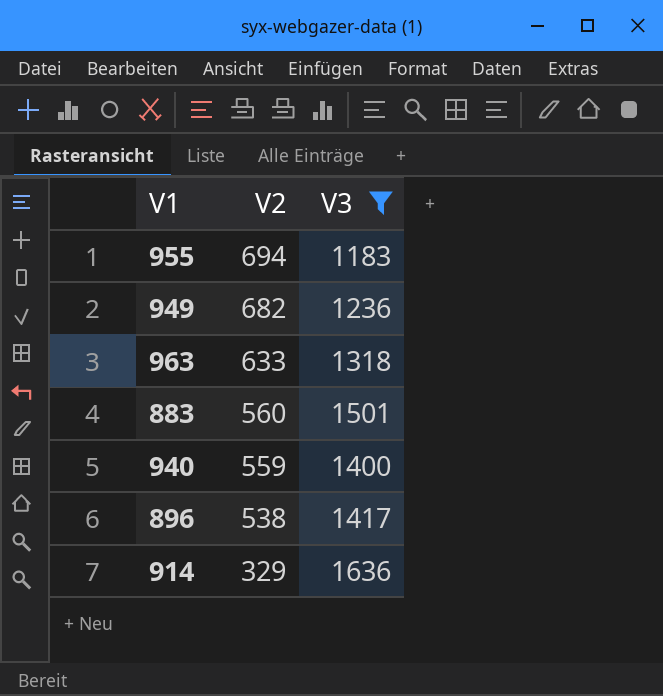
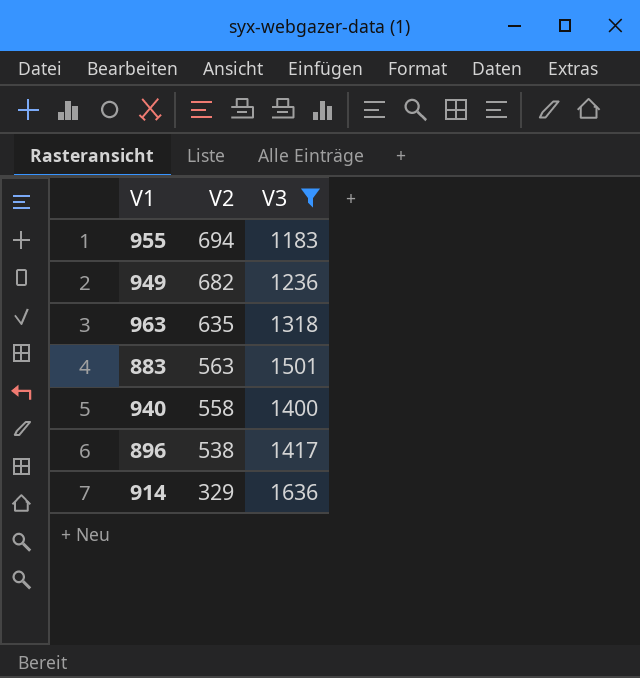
963 | V2: 633 -> 635
883 | V2: 560 -> 563
940 | V2: 559 -> 558

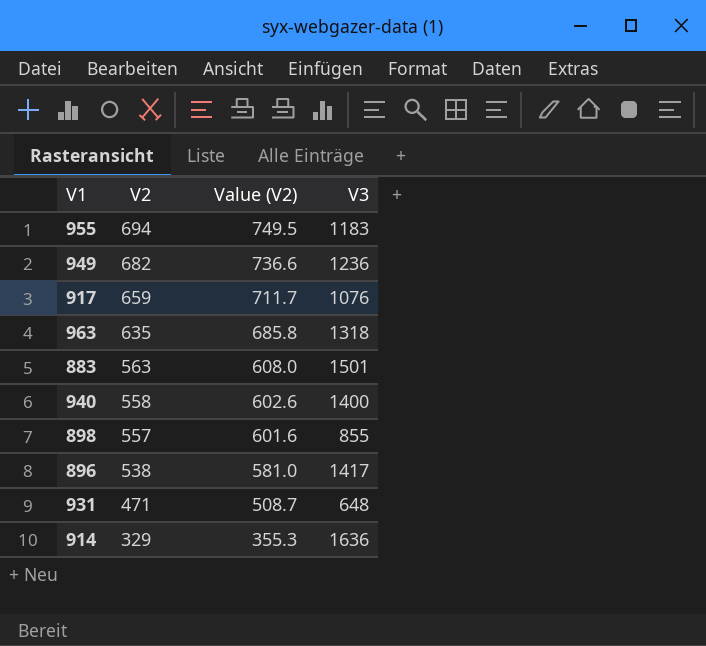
filter: V3 >= 1183 -> none
column Value (V2) | formula: none -> [V2] * 1.08

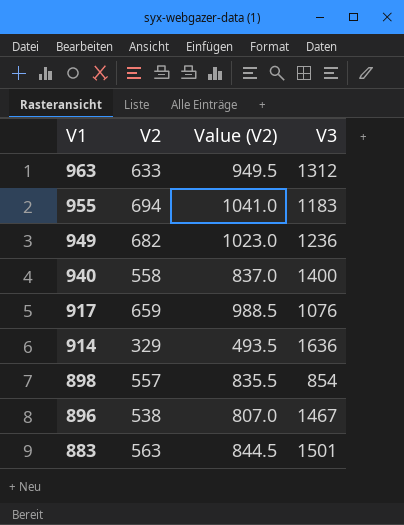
row order: V2 descending -> V1 descending
column Value (V2) | formula: [V2] * 1.08 -> [V2] * 1.5
row 931: 471 | 508.7 | 648 -> none
963 | V2: 635 -> 633
963 | V3: 1318 -> 1312
898 | V3: 855 -> 854
896 | V3: 1417 -> 1467

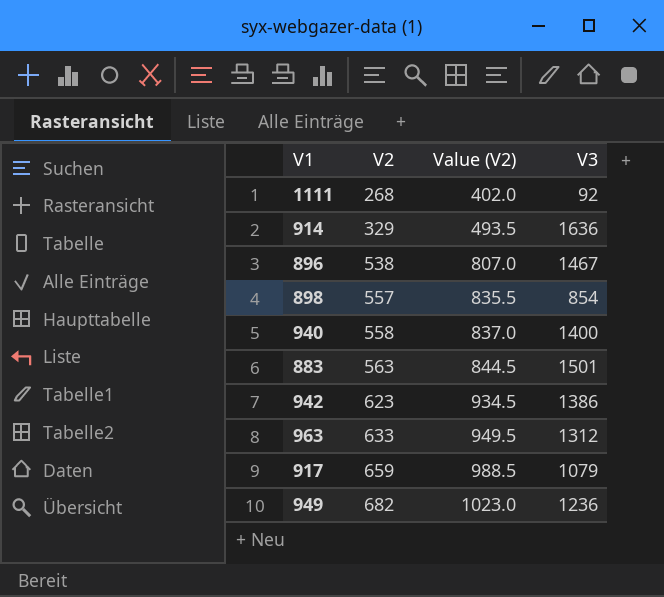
row order: V1 descending -> V2 ascending
row 955: 694 | 1041.0 | 1183 -> none
row 1111: none -> 268 | 402.0 | 92
row 942: none -> 623 | 934.5 | 1386
917 | V3: 1076 -> 1079

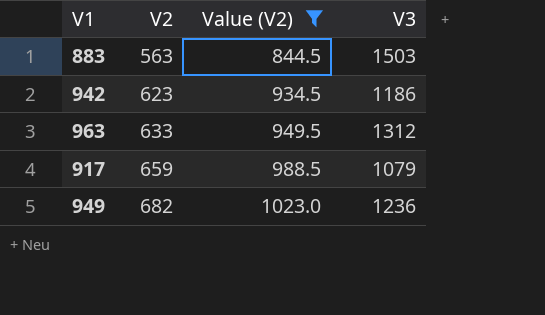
filter: none -> Value (V2) >= 844.5
883 | V3: 1501 -> 1503
942 | V3: 1386 -> 1186

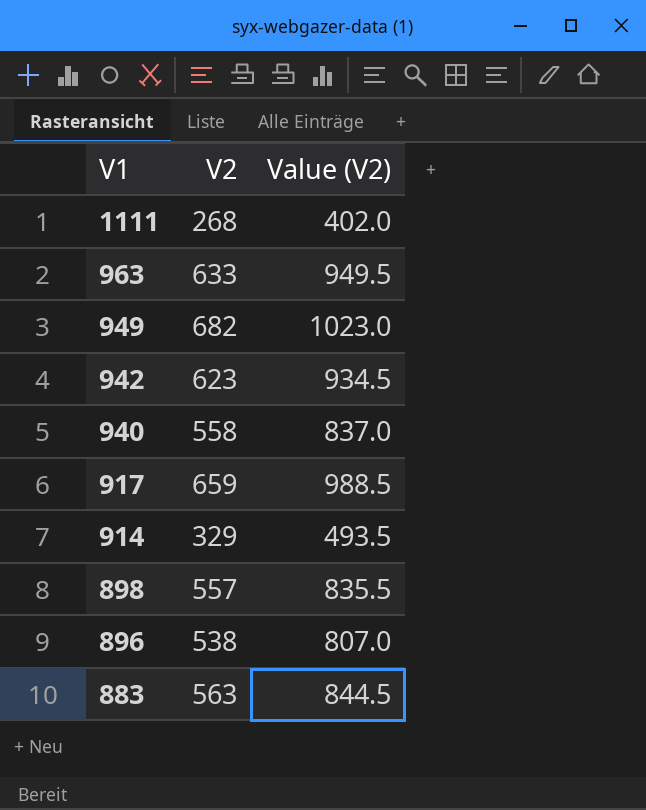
filter: Value (V2) >= 844.5 -> none
row order: V2 ascending -> V1 descending
column V3 | position: 4 -> none

